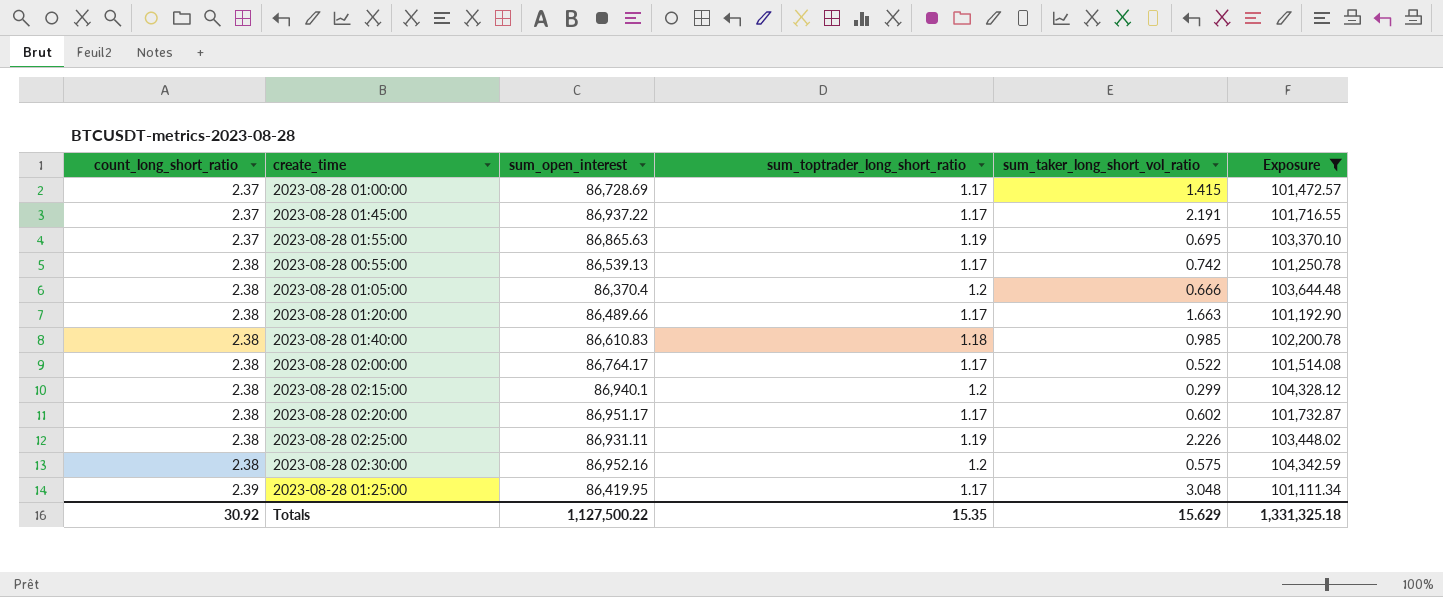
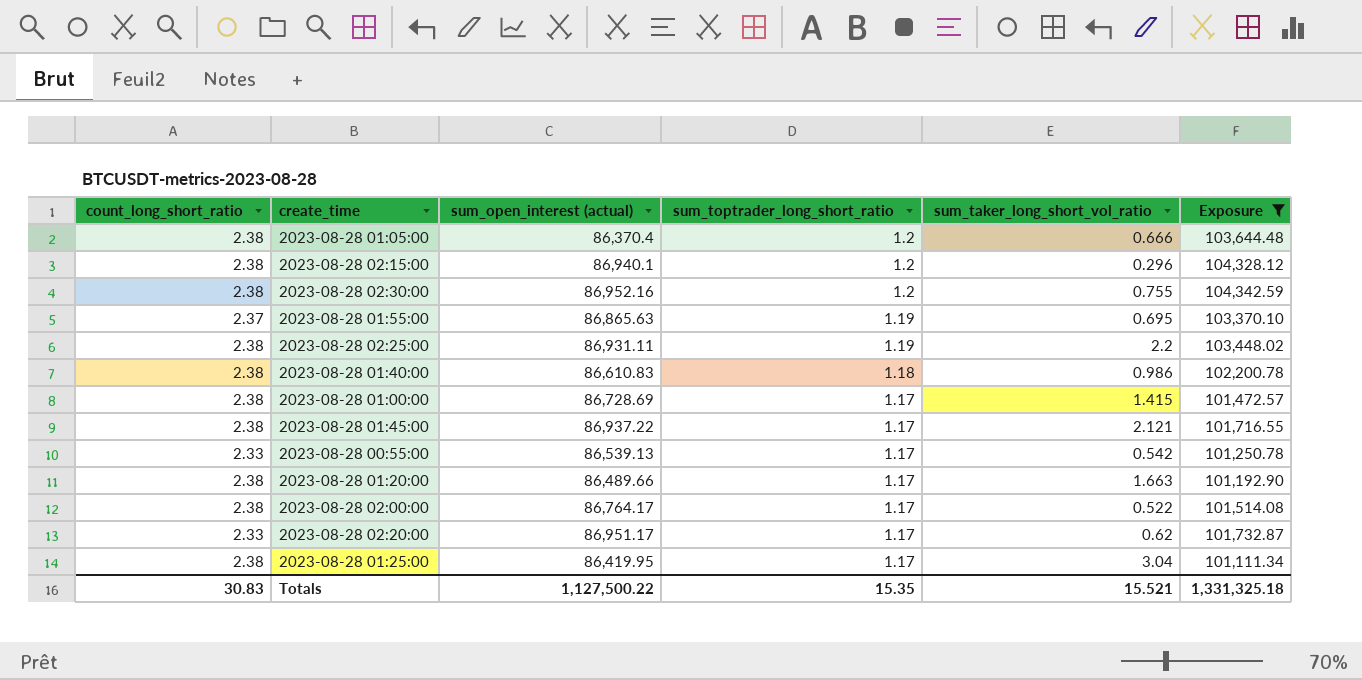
row order: count_long_short_ratio ascending -> sum_toptrader_long_short_ratio descending
column name: sum_open_interest -> sum_open_interest (actual)
2023-08-28 02:15:00 | sum_taker_long_short_vol_ratio: 0.299 -> 0.296
2023-08-28 02:30:00 | sum_taker_long_short_vol_ratio: 0.575 -> 0.755
2023-08-28 02:25:00 | sum_taker_long_short_vol_ratio: 2.226 -> 2.2
2023-08-28 01:40:00 | sum_taker_long_short_vol_ratio: 0.985 -> 0.986
2023-08-28 01:00:00 | count_long_short_ratio: 2.37 -> 2.38
2023-08-28 01:45:00 | count_long_short_ratio: 2.37 -> 2.38
2023-08-28 01:45:00 | sum_taker_long_short_vol_ratio: 2.191 -> 2.121
2023-08-28 00:55:00 | count_long_short_ratio: 2.38 -> 2.33
2023-08-28 00:55:00 | sum_taker_long_short_vol_ratio: 0.742 -> 0.542
2023-08-28 02:20:00 | count_long_short_ratio: 2.38 -> 2.33
2023-08-28 02:20:00 | sum_taker_long_short_vol_ratio: 0.602 -> 0.62
2023-08-28 01:25:00 | count_long_short_ratio: 2.39 -> 2.38
2023-08-28 01:25:00 | sum_taker_long_short_vol_ratio: 3.048 -> 3.04
Totals | count_long_short_ratio: 30.92 -> 30.83
Totals | sum_taker_long_short_vol_ratio: 15.629 -> 15.521

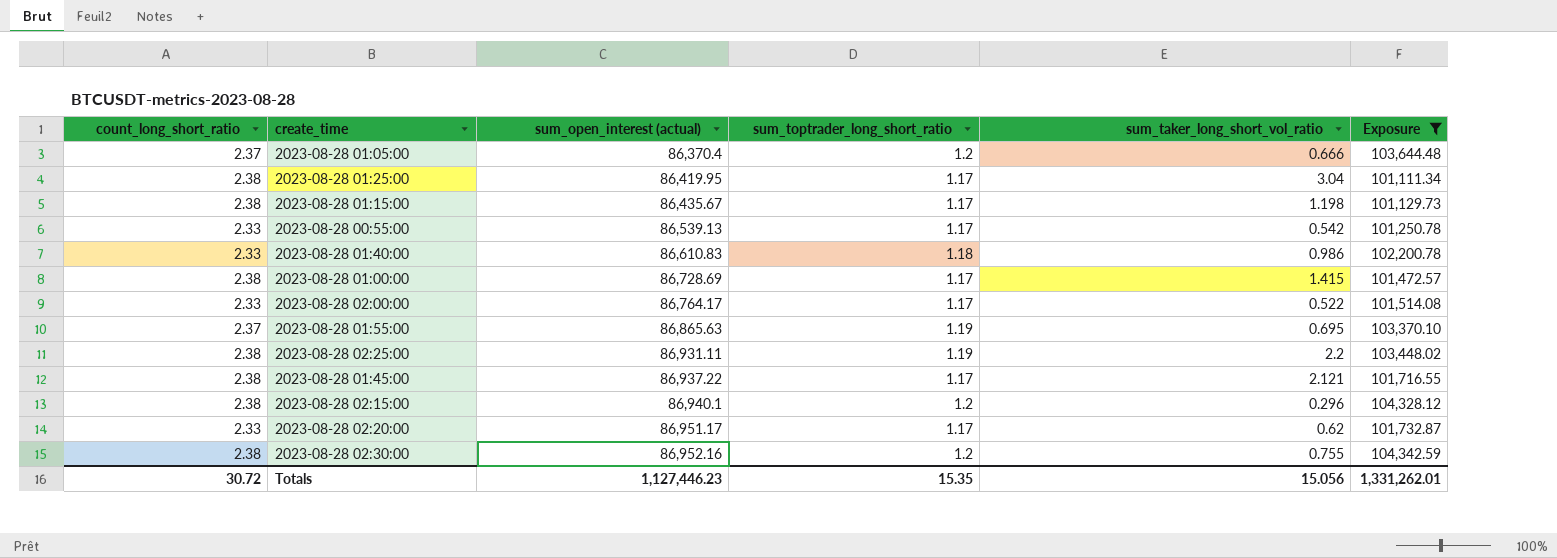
row order: sum_toptrader_long_short_ratio descending -> sum_open_interest (actual) ascending
row 2023-08-28 01:20:00: 2.38 | 86,489.66 | 1.17 | 1.663 | 101,192.90 -> none
2023-08-28 01:05:00 | count_long_short_ratio: 2.38 -> 2.37
row 2023-08-28 01:15:00: none -> 2.38 | 86,435.67 | 1.17 | 1.198 | 101,129.73
2023-08-28 01:40:00 | count_long_short_ratio: 2.38 -> 2.33
2023-08-28 02:00:00 | count_long_short_ratio: 2.38 -> 2.33
Totals | count_long_short_ratio: 30.83 -> 30.72
Totals | sum_open_interest (actual): 1,127,500.22 -> 1,127,446.23
Totals | sum_taker_long_short_vol_ratio: 15.521 -> 15.056
Totals | Exposure: 1,331,325.18 -> 1,331,262.01

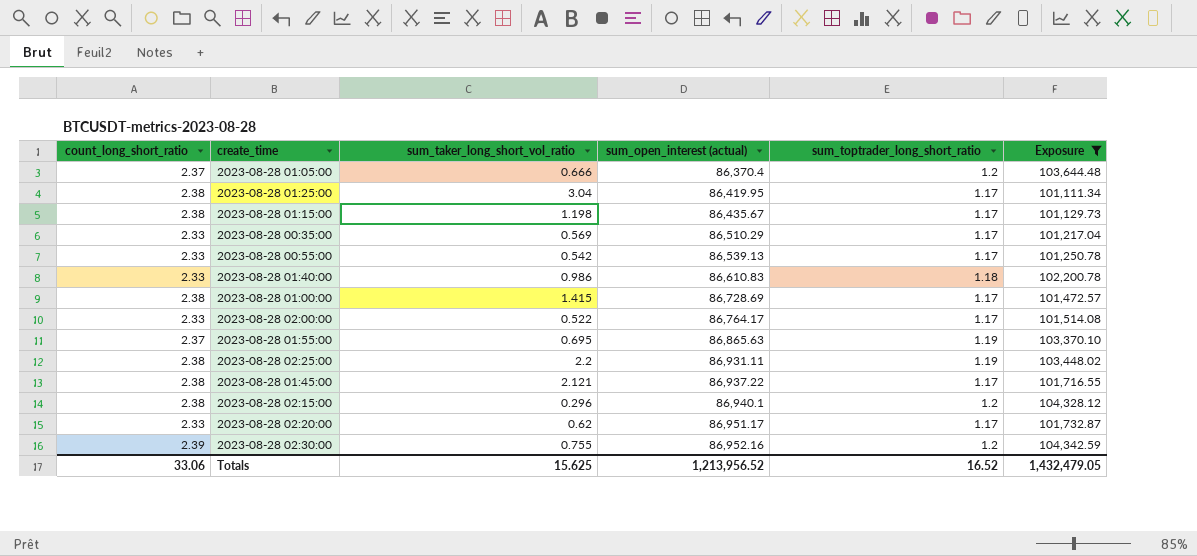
column sum_taker_long_short_vol_ratio | position: 5 -> 3
row 2023-08-28 00:35:00: none -> 2.33 | 0.569 | 86,510.29 | 1.17 | 101,217.04
2023-08-28 02:30:00 | count_long_short_ratio: 2.38 -> 2.39
Totals | count_long_short_ratio: 30.72 -> 33.06
Totals | sum_taker_long_short_vol_ratio: 15.056 -> 15.625
Totals | sum_open_interest (actual): 1,127,446.23 -> 1,213,956.52
Totals | sum_toptrader_long_short_ratio: 15.35 -> 16.52
Totals | Exposure: 1,331,262.01 -> 1,432,479.05

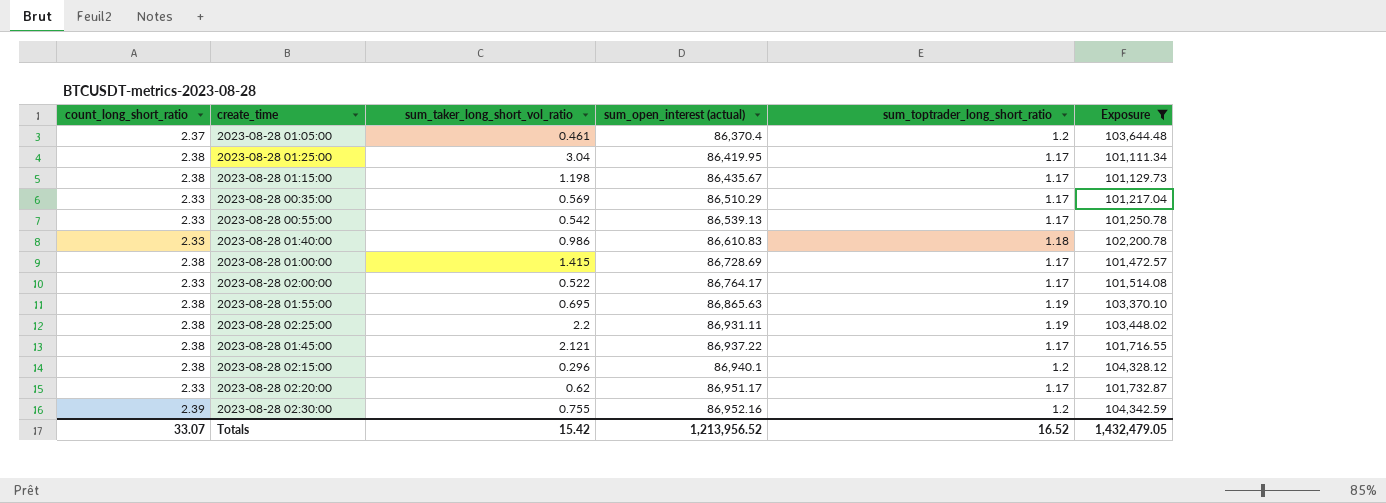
2023-08-28 01:05:00 | sum_taker_long_short_vol_ratio: 0.666 -> 0.461
2023-08-28 01:55:00 | count_long_short_ratio: 2.37 -> 2.38
Totals | count_long_short_ratio: 33.06 -> 33.07
Totals | sum_taker_long_short_vol_ratio: 15.625 -> 15.42

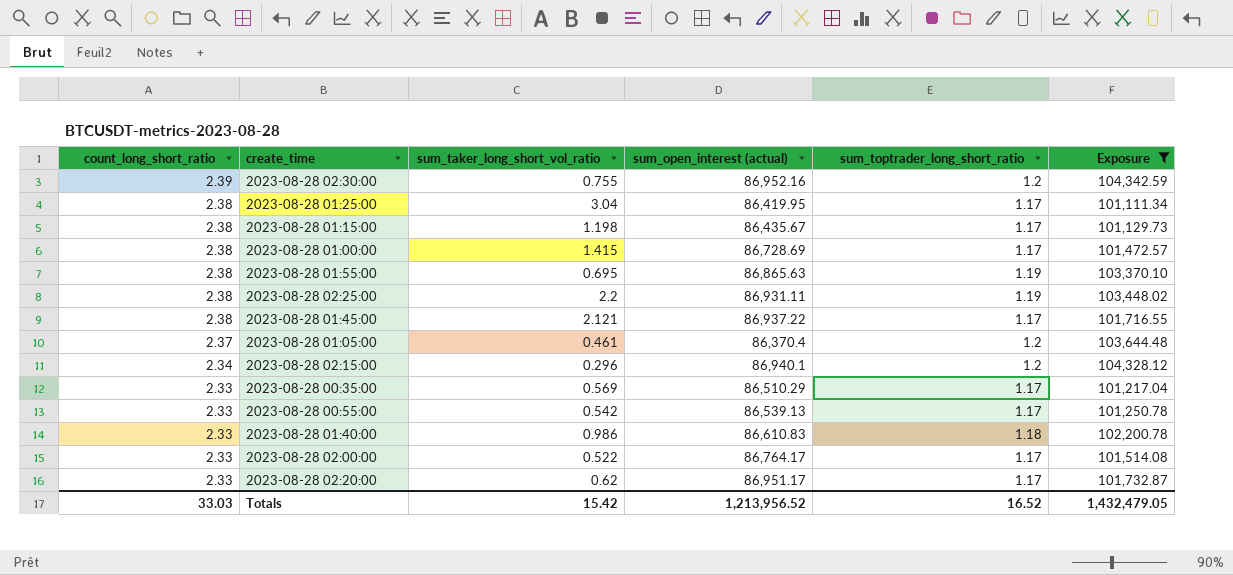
row order: sum_open_interest (actual) ascending -> count_long_short_ratio descending
2023-08-28 02:15:00 | count_long_short_ratio: 2.38 -> 2.34
Totals | count_long_short_ratio: 33.07 -> 33.03

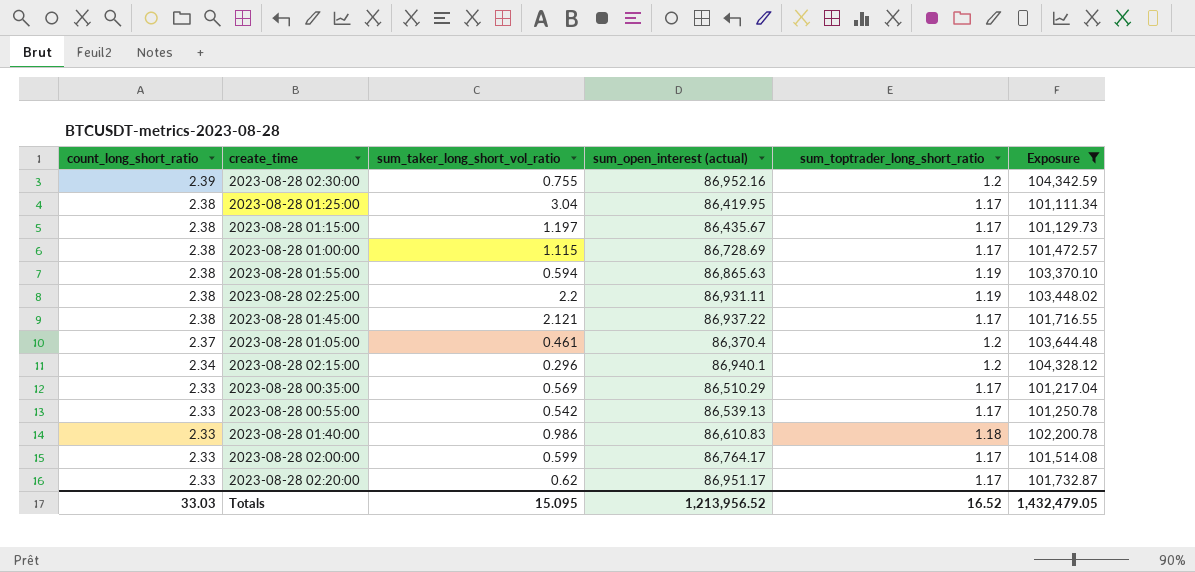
2023-08-28 01:15:00 | sum_taker_long_short_vol_ratio: 1.198 -> 1.197
2023-08-28 01:00:00 | sum_taker_long_short_vol_ratio: 1.415 -> 1.115
2023-08-28 01:55:00 | sum_taker_long_short_vol_ratio: 0.695 -> 0.594
2023-08-28 02:00:00 | sum_taker_long_short_vol_ratio: 0.522 -> 0.599
Totals | sum_taker_long_short_vol_ratio: 15.42 -> 15.095

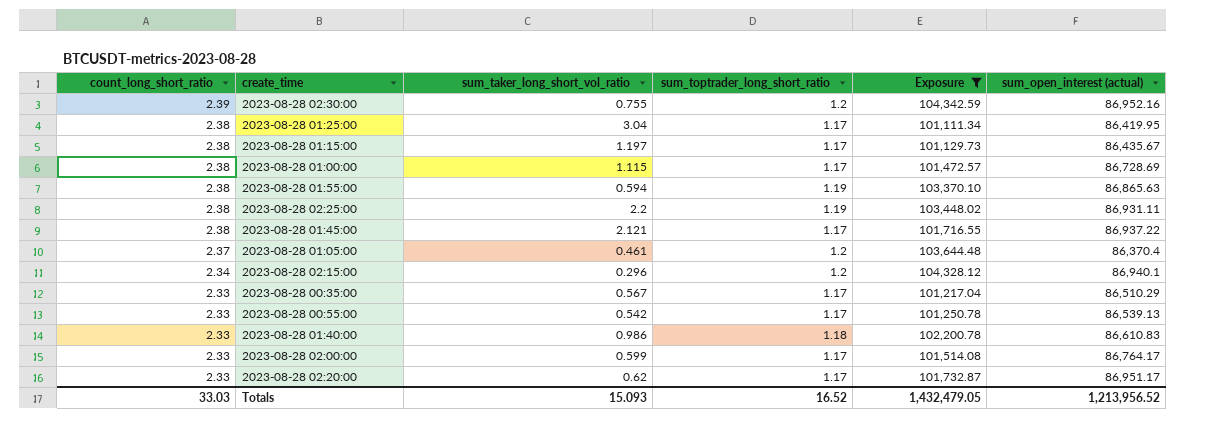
column sum_open_interest (actual) | position: 4 -> 6
2023-08-28 00:35:00 | sum_taker_long_short_vol_ratio: 0.569 -> 0.567
Totals | sum_taker_long_short_vol_ratio: 15.095 -> 15.093

